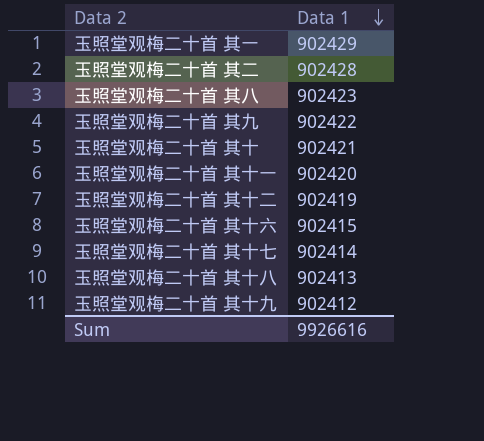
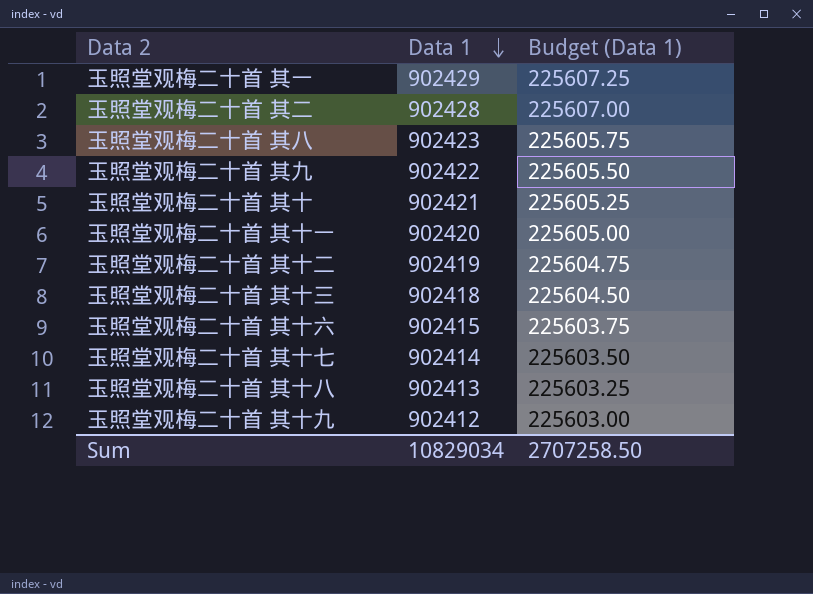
column Budget (Data 1) | formula: none -> [Data 1] * 0.25
row 玉照堂观梅二十首 其十三: none -> 902418 | 225604.50
Sum | Data 1: 9926616 -> 10829034

